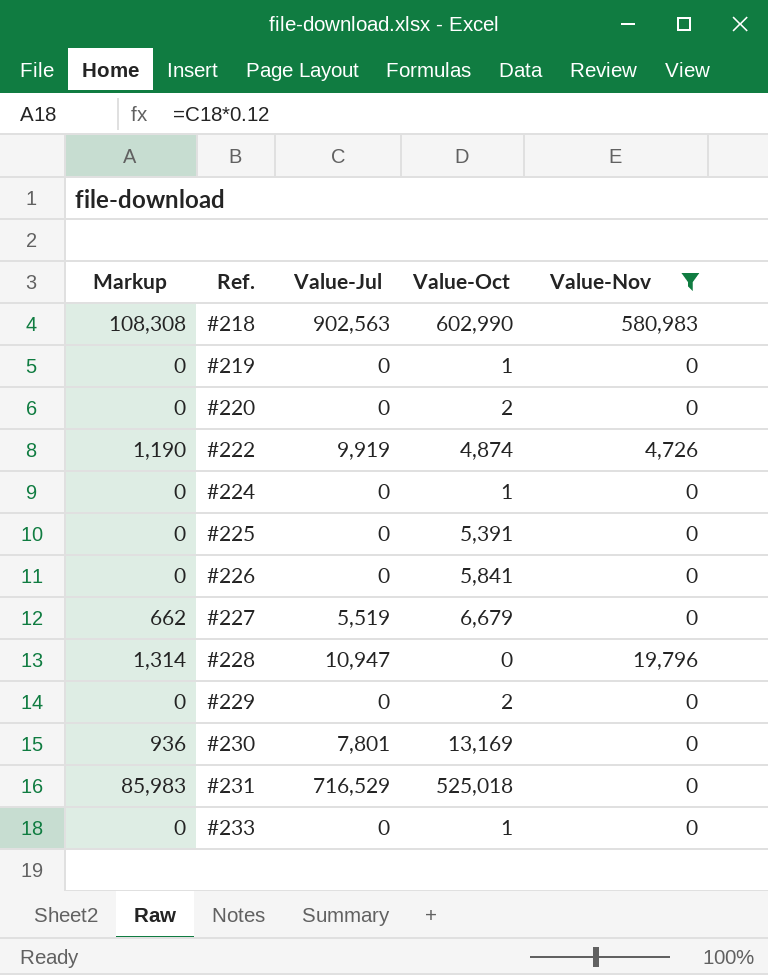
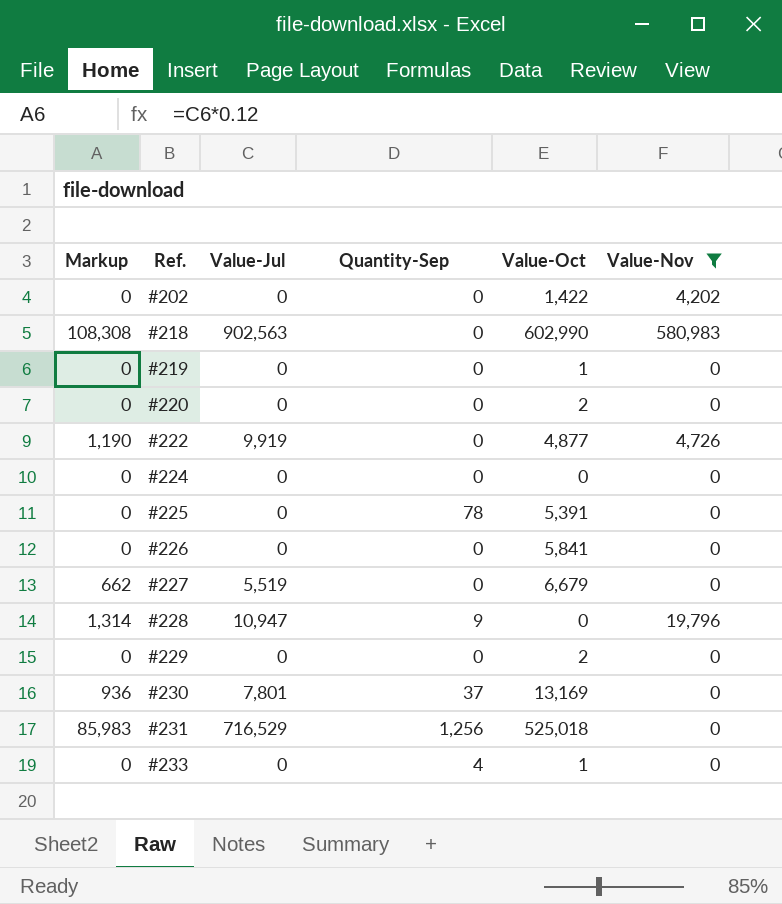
column Quantity-Sep | position: none -> 4
row #202: none -> 0 | 0 | 0 | 1,422 | 4,202
#222 | Value-Oct: 4,874 -> 4,877
#224 | Value-Oct: 1 -> 0

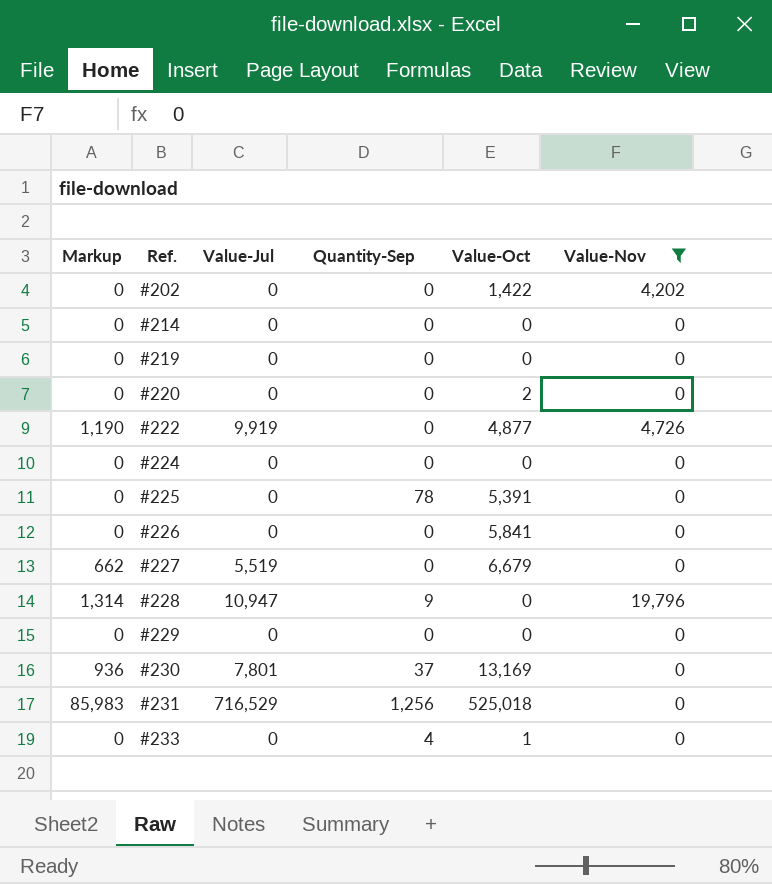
row #218: 108,308 | 902,563 | 0 | 602,990 | 580,983 -> none
row #214: none -> 0 | 0 | 0 | 0 | 0
#219 | Value-Oct: 1 -> 0
#229 | Value-Oct: 2 -> 0

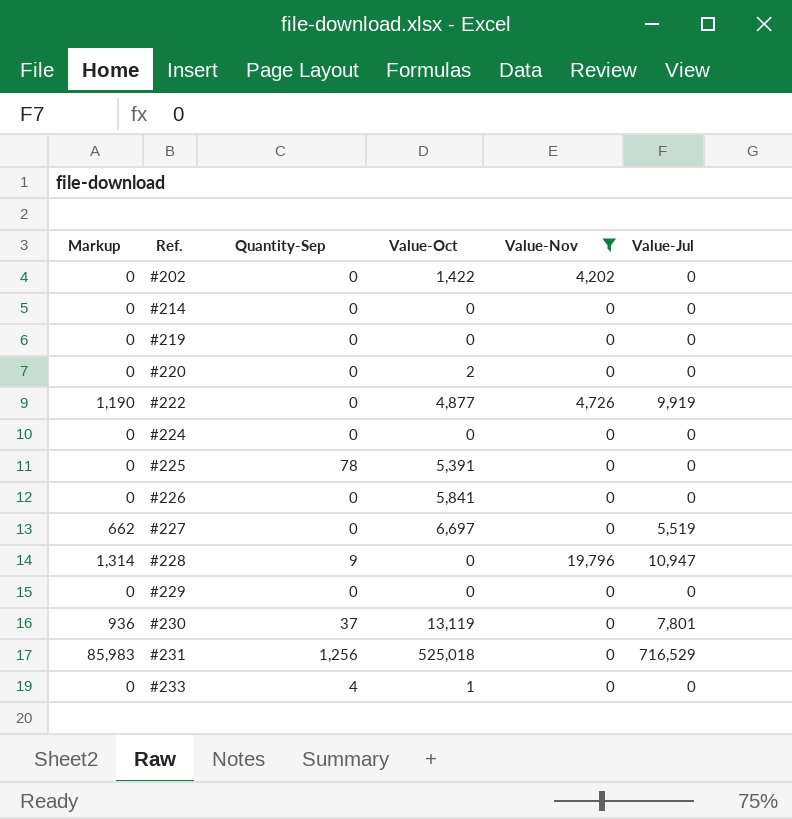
column Value-Jul | position: 3 -> 6
#227 | Value-Oct: 6,679 -> 6,697
#230 | Value-Oct: 13,169 -> 13,119

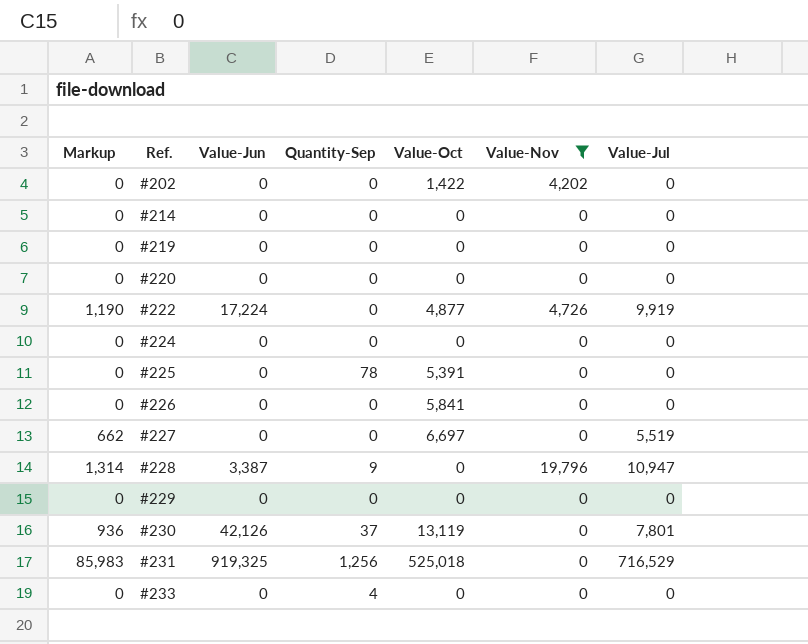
column Value-Jun | position: none -> 3
#220 | Value-Oct: 2 -> 0
#233 | Value-Oct: 1 -> 0

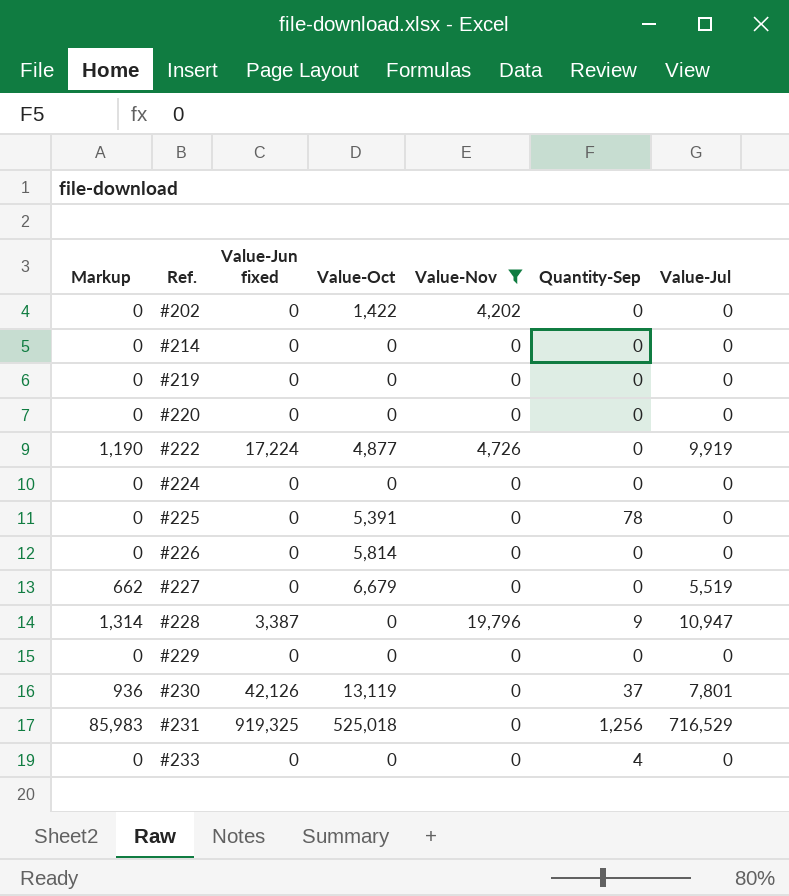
column name: Value-Jun -> Value-Jun fixed
column Quantity-Sep | position: 4 -> 6
#226 | Value-Oct: 5,841 -> 5,814
#227 | Value-Oct: 6,697 -> 6,679

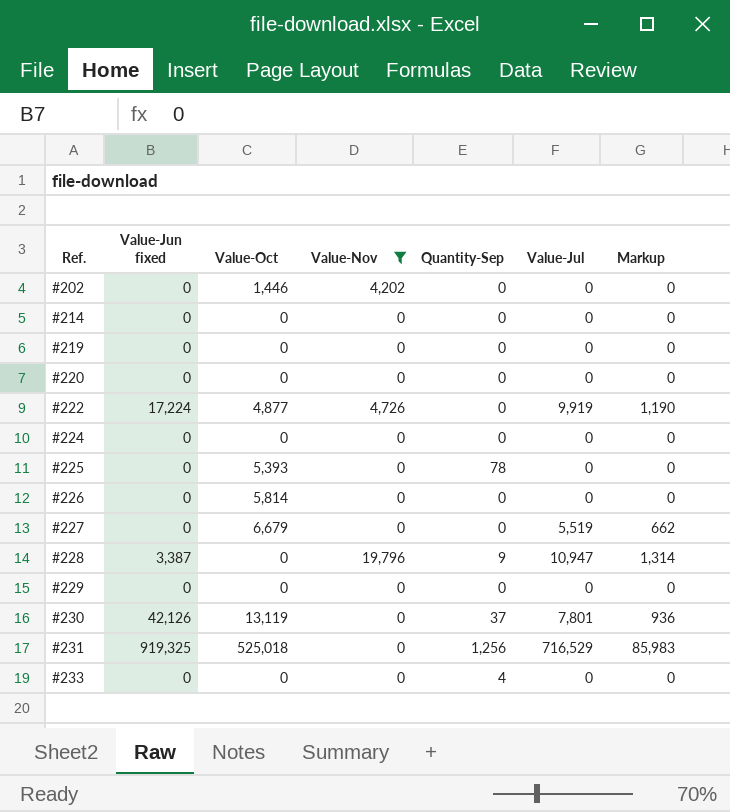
column Markup | position: 1 -> 7
#202 | Value-Oct: 1,422 -> 1,446
#225 | Value-Oct: 5,391 -> 5,393

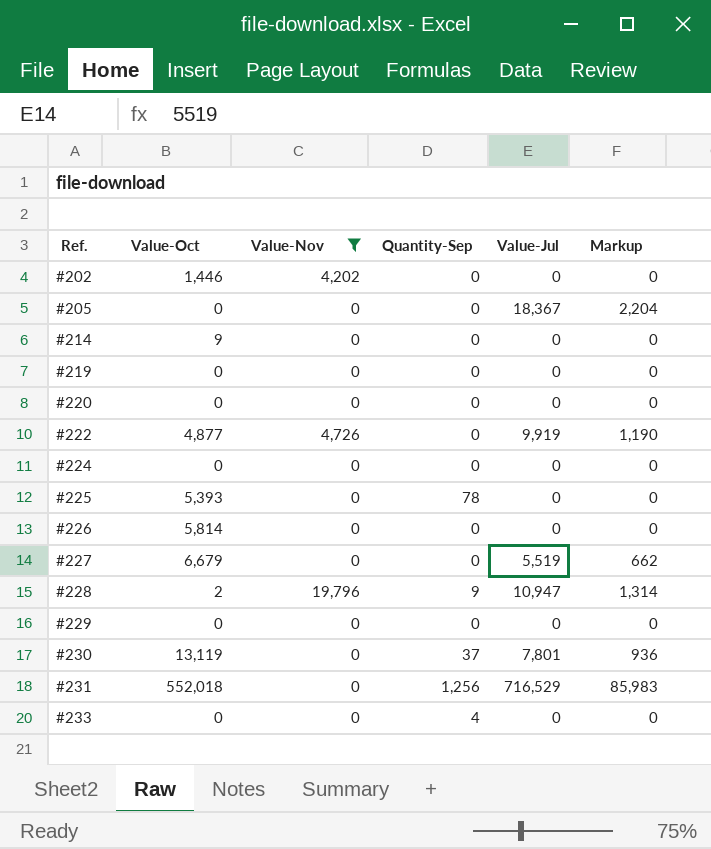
column Value-Jun fixed | position: 2 -> none
row #205: none -> 0 | 0 | 0 | 18,367 | 2,204
#214 | Value-Oct: 0 -> 9
#228 | Value-Oct: 0 -> 2
#231 | Value-Oct: 525,018 -> 552,018

